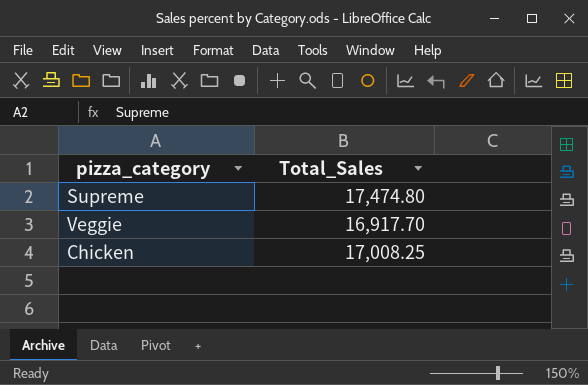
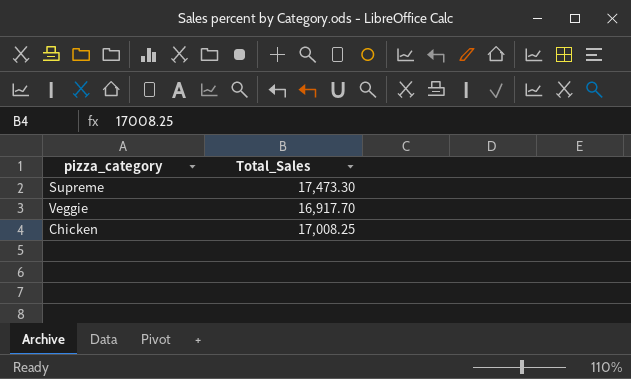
Supreme | Total_Sales: 17,474.80 -> 17,473.30

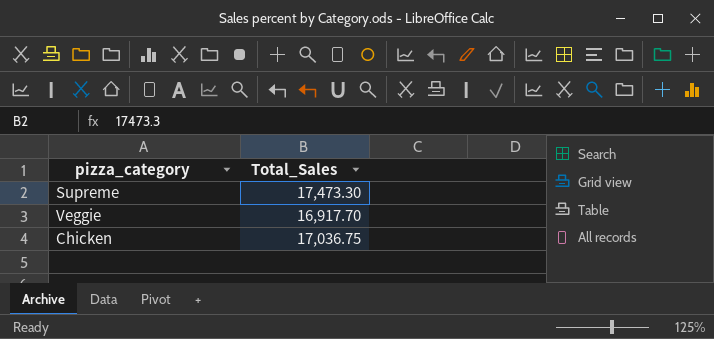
Chicken | Total_Sales: 17,008.25 -> 17,036.75

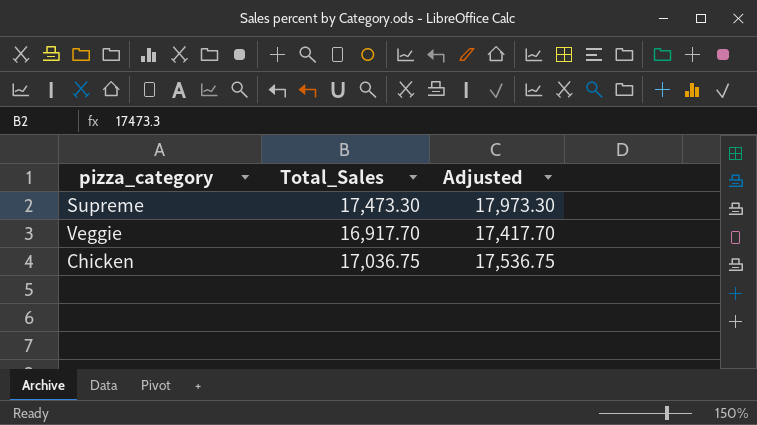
column Adjusted | formula: none -> [Total_Sales] + 500

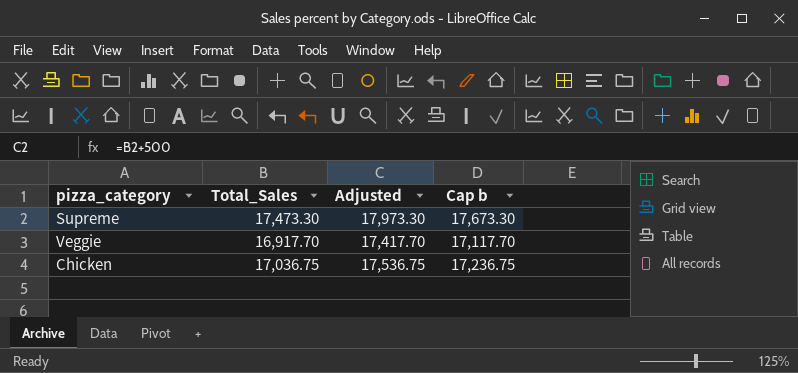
column Cap b | formula: none -> [Total_Sales] + 200

